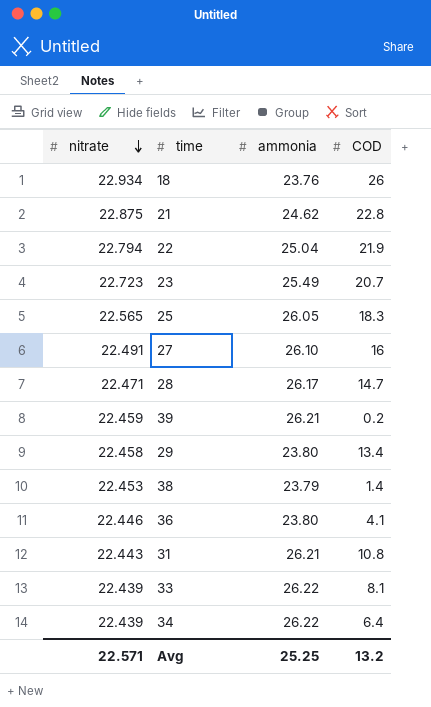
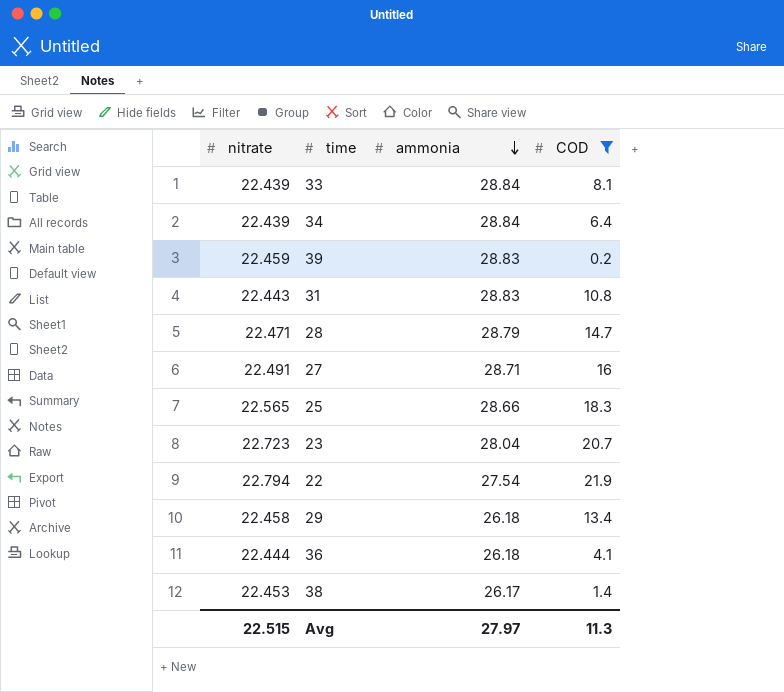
filter: none -> COD <= 21.9
row order: nitrate descending -> ammonia descending
33 | ammonia: 26.22 -> 28.84
34 | ammonia: 26.22 -> 28.84
39 | ammonia: 26.21 -> 28.83
31 | ammonia: 26.21 -> 28.83
28 | ammonia: 26.17 -> 28.79
27 | ammonia: 26.10 -> 28.71
25 | ammonia: 26.05 -> 28.66
23 | ammonia: 25.49 -> 28.04
22 | ammonia: 25.04 -> 27.54
29 | ammonia: 23.80 -> 26.18
36 | nitrate: 22.446 -> 22.444
36 | ammonia: 23.80 -> 26.18
38 | ammonia: 23.79 -> 26.17
Avg | nitrate: 22.571 -> 22.515
Avg | ammonia: 25.25 -> 27.97
Avg | COD: 13.2 -> 11.3

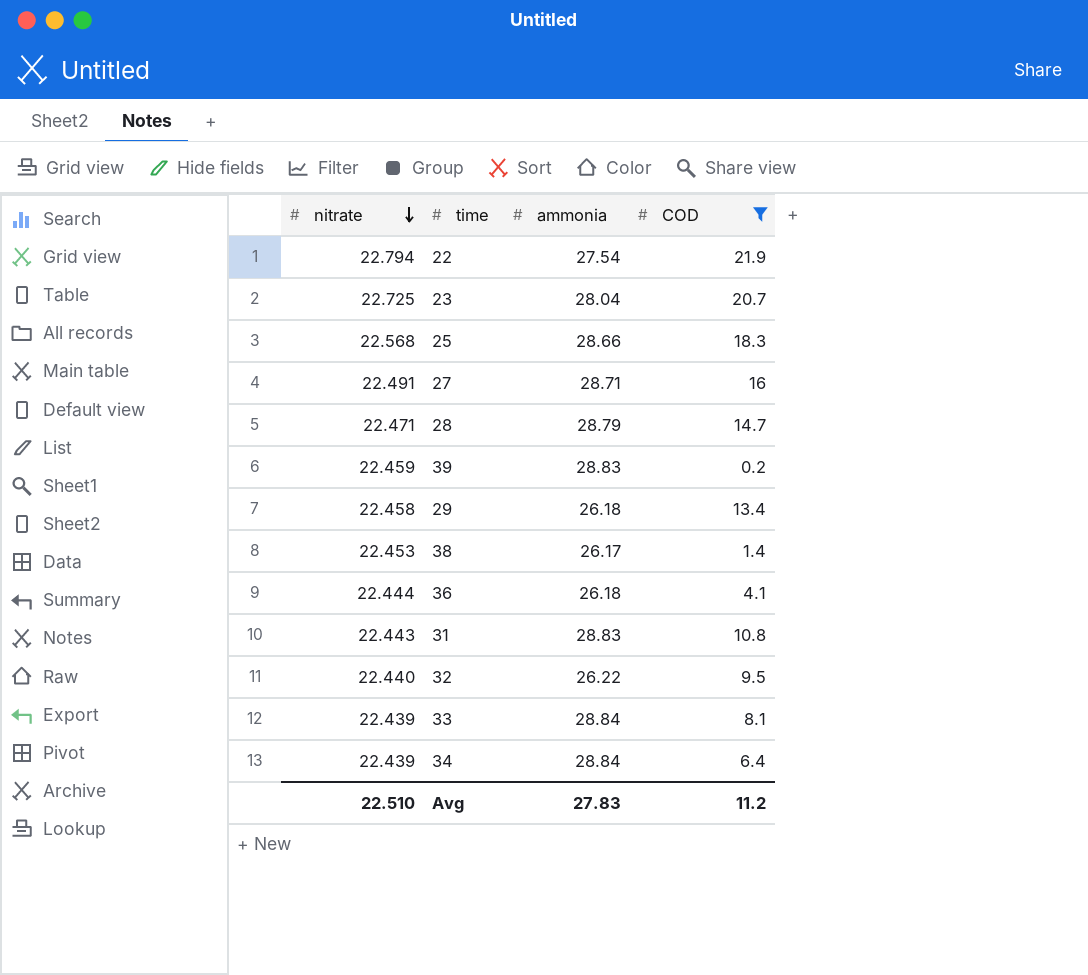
row order: ammonia descending -> nitrate descending
23 | nitrate: 22.723 -> 22.725
25 | nitrate: 22.565 -> 22.568
row 32: none -> 22.440 | 26.22 | 9.5
Avg | nitrate: 22.515 -> 22.510
Avg | ammonia: 27.97 -> 27.83
Avg | COD: 11.3 -> 11.2

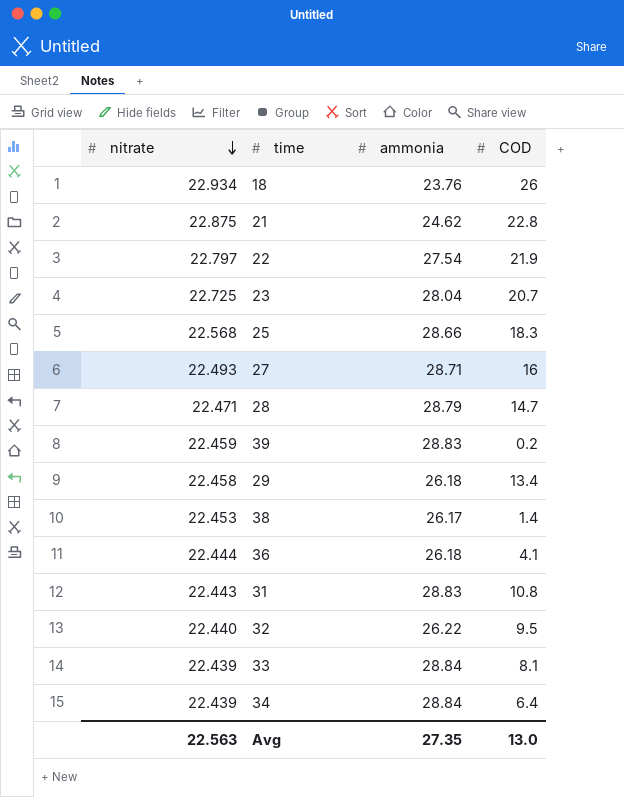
filter: COD <= 21.9 -> none
22 | nitrate: 22.794 -> 22.797
27 | nitrate: 22.491 -> 22.493
Avg | nitrate: 22.510 -> 22.563
Avg | ammonia: 27.83 -> 27.35
Avg | COD: 11.2 -> 13.0

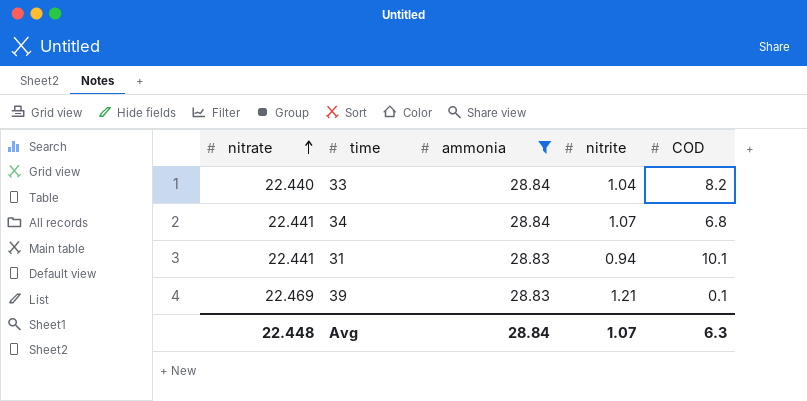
filter: none -> ammonia >= 28.83
row order: nitrate descending -> nitrate ascending
column nitrite | position: none -> 4
33 | nitrate: 22.439 -> 22.440
33 | COD: 8.1 -> 8.2
34 | nitrate: 22.439 -> 22.441
34 | COD: 6.4 -> 6.8
31 | nitrate: 22.443 -> 22.441
31 | COD: 10.8 -> 10.1
39 | nitrate: 22.459 -> 22.469
39 | COD: 0.2 -> 0.1
Avg | nitrate: 22.563 -> 22.448
Avg | ammonia: 27.35 -> 28.84
Avg | COD: 13.0 -> 6.3

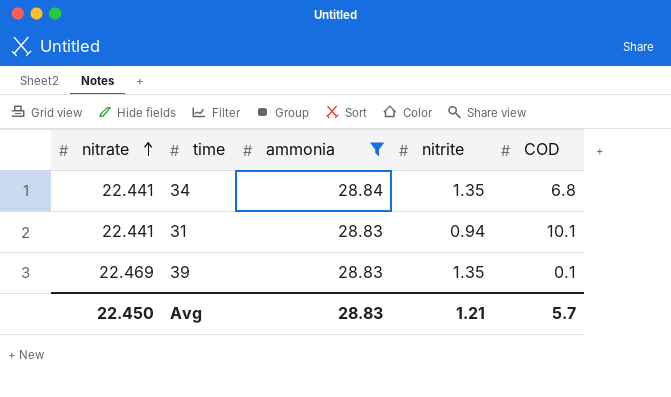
row 33: 22.440 | 28.84 | 1.04 | 8.2 -> none
34 | nitrite: 1.07 -> 1.35
39 | nitrite: 1.21 -> 1.35
Avg | nitrate: 22.448 -> 22.450
Avg | ammonia: 28.84 -> 28.83
Avg | nitrite: 1.07 -> 1.21
Avg | COD: 6.3 -> 5.7

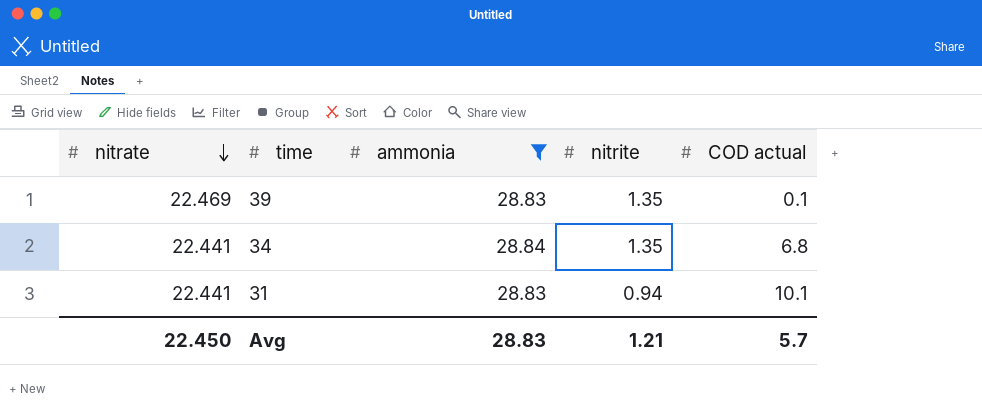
row order: nitrate ascending -> nitrate descending
column name: COD -> COD actual

